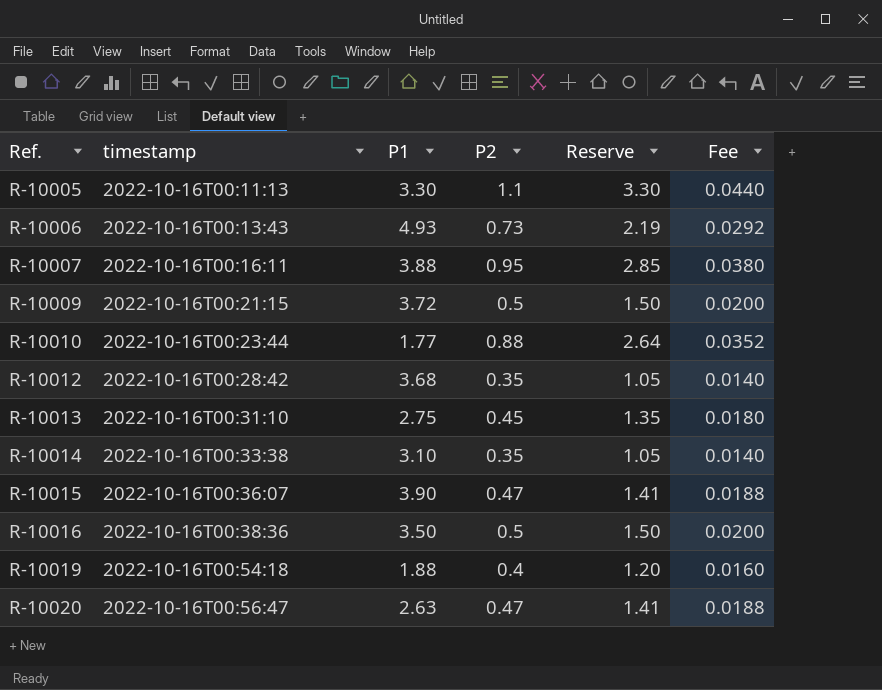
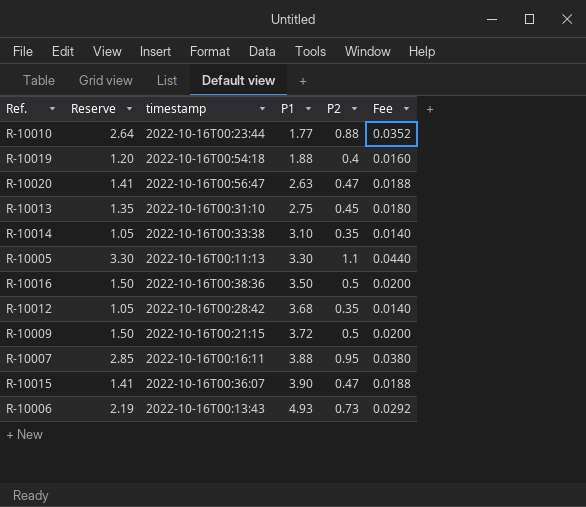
row order: Ref. ascending -> P1 ascending
column Reserve | position: 5 -> 2

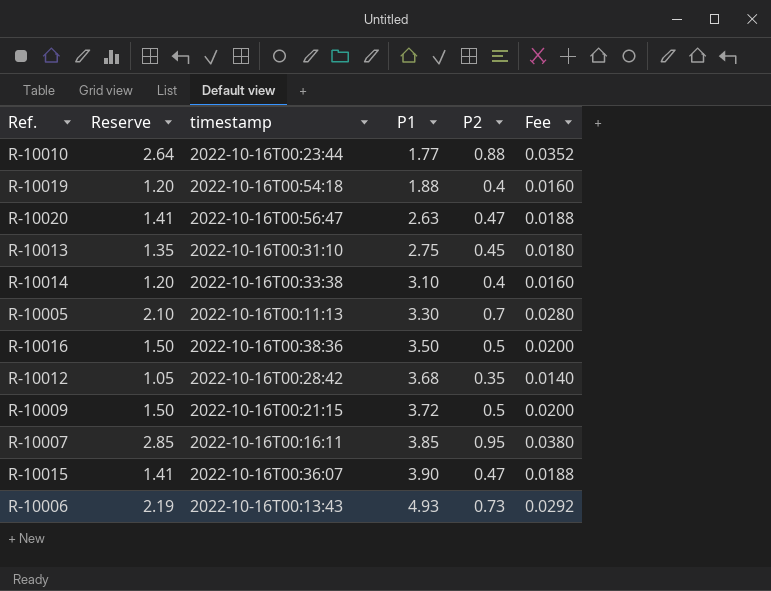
R-10014 | Reserve: 1.05 -> 1.20
R-10014 | P2: 0.35 -> 0.4
R-10014 | Fee: 0.0140 -> 0.0160
R-10005 | Reserve: 3.30 -> 2.10
R-10005 | P2: 1.1 -> 0.7
R-10005 | Fee: 0.0440 -> 0.0280
R-10007 | P1: 3.88 -> 3.85

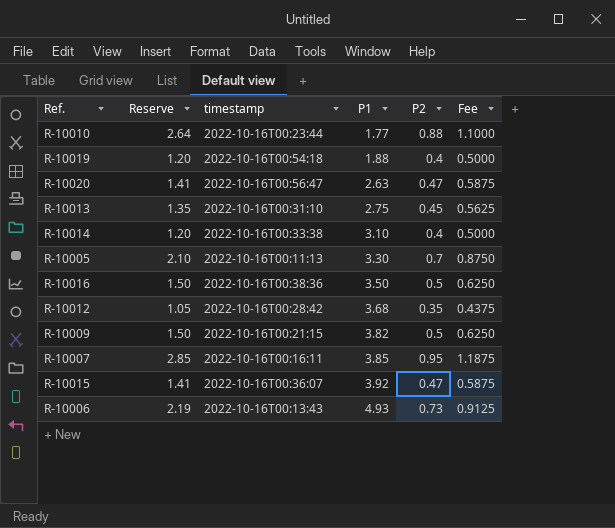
column Fee | formula: [P2] * 0.04 -> [P2] * 1.25
R-10009 | P1: 3.72 -> 3.82
R-10015 | P1: 3.90 -> 3.92

